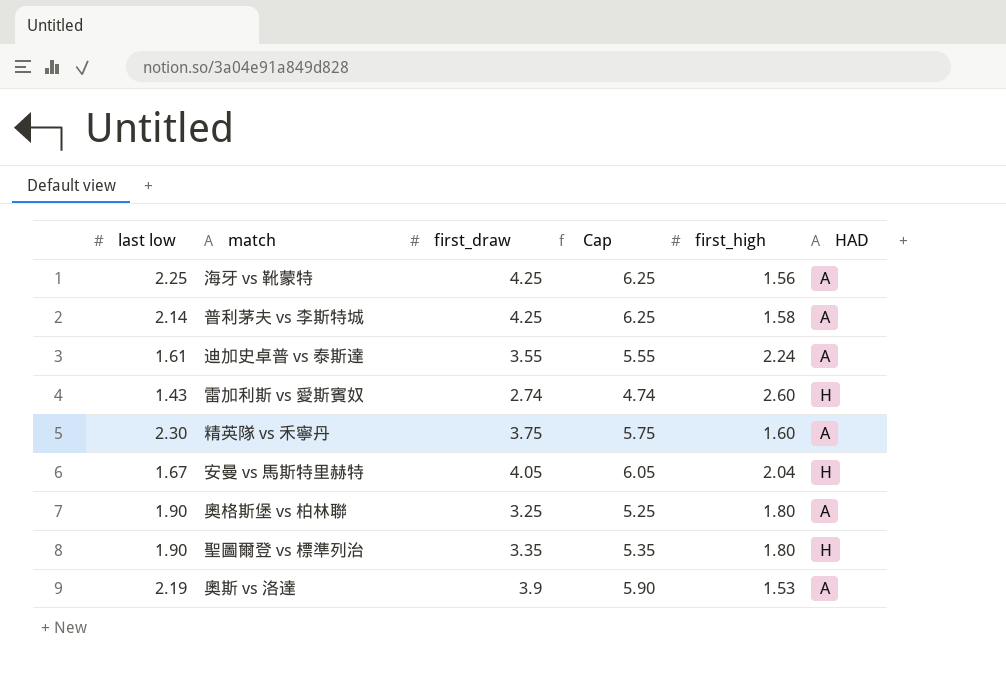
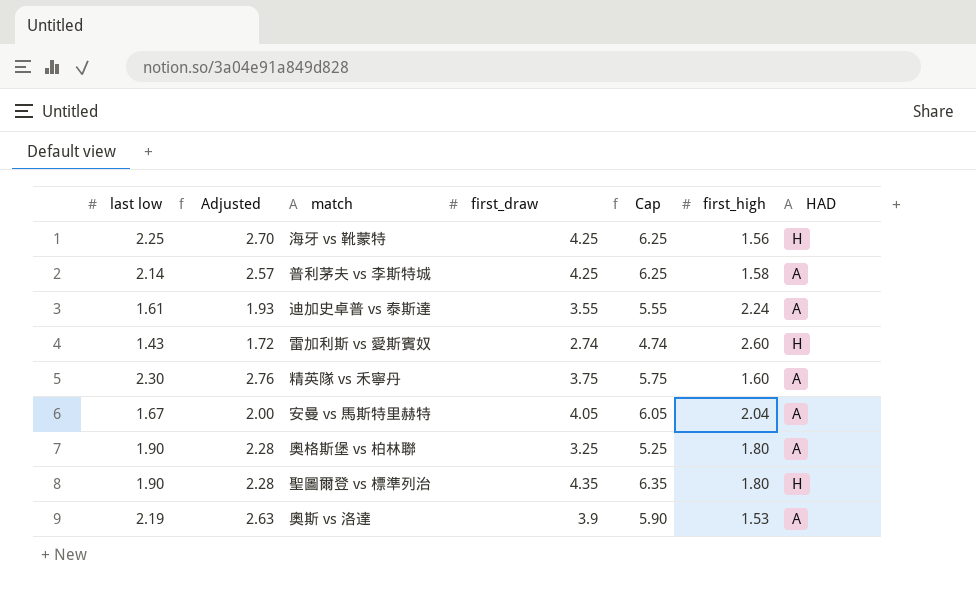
column Adjusted | formula: none -> [last low] * 1.2
海牙 vs 靴蒙特 | HAD: A -> H
安曼 vs 馬斯特里赫特 | HAD: H -> A
聖圖爾登 vs 標準列治 | first_draw: 3.35 -> 4.35
聖圖爾登 vs 標準列治 | Cap: 5.35 -> 6.35

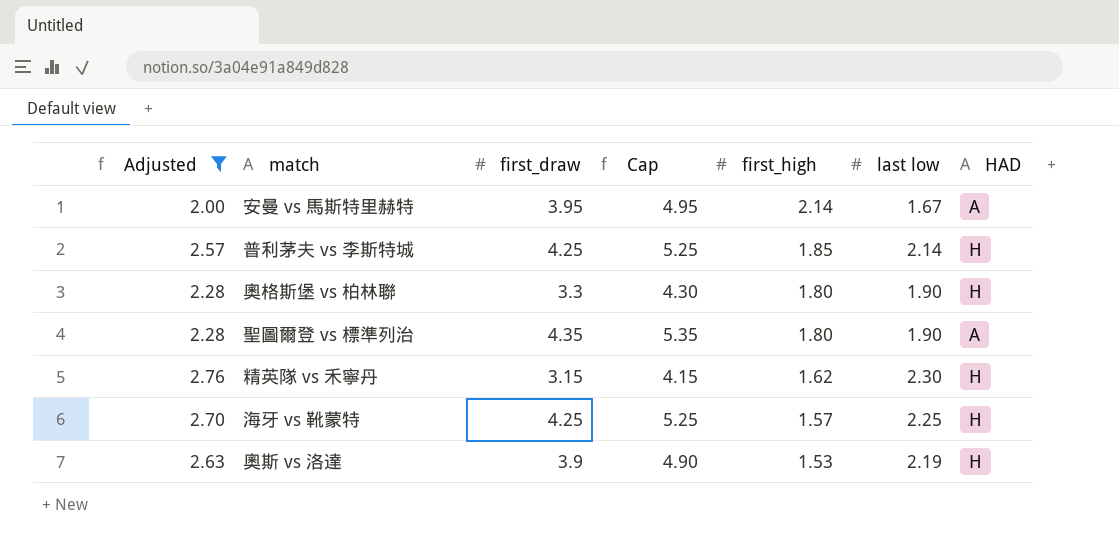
filter: none -> Adjusted >= 2.00
row order: none -> first_high descending
column Cap | formula: [first_draw] + 2 -> [first_draw] + 1
column last low | position: 1 -> 6
安曼 vs 馬斯特里赫特 | first_draw: 4.05 -> 3.95
安曼 vs 馬斯特里赫特 | first_high: 2.04 -> 2.14
普利茅夫 vs 李斯特城 | first_high: 1.58 -> 1.85
普利茅夫 vs 李斯特城 | HAD: A -> H
奧格斯堡 vs 柏林聯 | first_draw: 3.25 -> 3.3
奧格斯堡 vs 柏林聯 | HAD: A -> H
聖圖爾登 vs 標準列治 | HAD: H -> A
精英隊 vs 禾寧丹 | first_draw: 3.75 -> 3.15
精英隊 vs 禾寧丹 | first_high: 1.60 -> 1.62
精英隊 vs 禾寧丹 | HAD: A -> H
海牙 vs 靴蒙特 | first_high: 1.56 -> 1.57
奧斯 vs 洛達 | HAD: A -> H

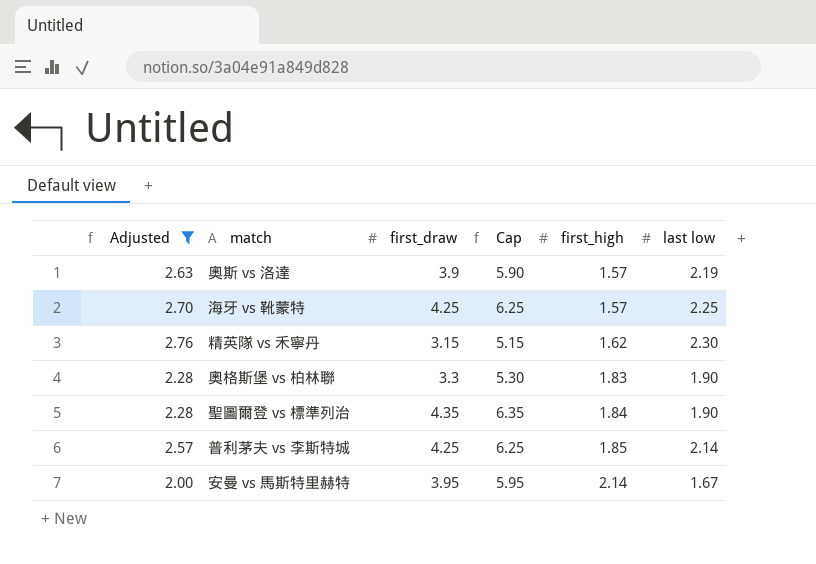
row order: first_high descending -> first_high ascending
column HAD | position: 7 -> none
column Cap | formula: [first_draw] + 1 -> [first_draw] + 2
奧斯 vs 洛達 | first_high: 1.53 -> 1.57
奧格斯堡 vs 柏林聯 | first_high: 1.80 -> 1.83
聖圖爾登 vs 標準列治 | first_high: 1.80 -> 1.84

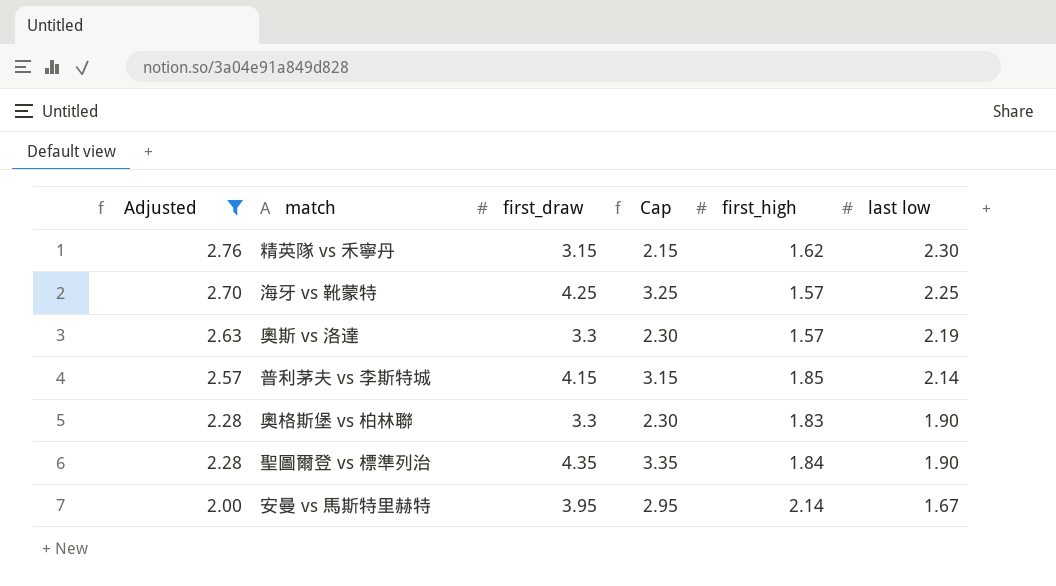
row order: first_high ascending -> Adjusted descending
column Cap | formula: [first_draw] + 2 -> [first_draw] - 1
奧斯 vs 洛達 | first_draw: 3.9 -> 3.3
普利茅夫 vs 李斯特城 | first_draw: 4.25 -> 4.15

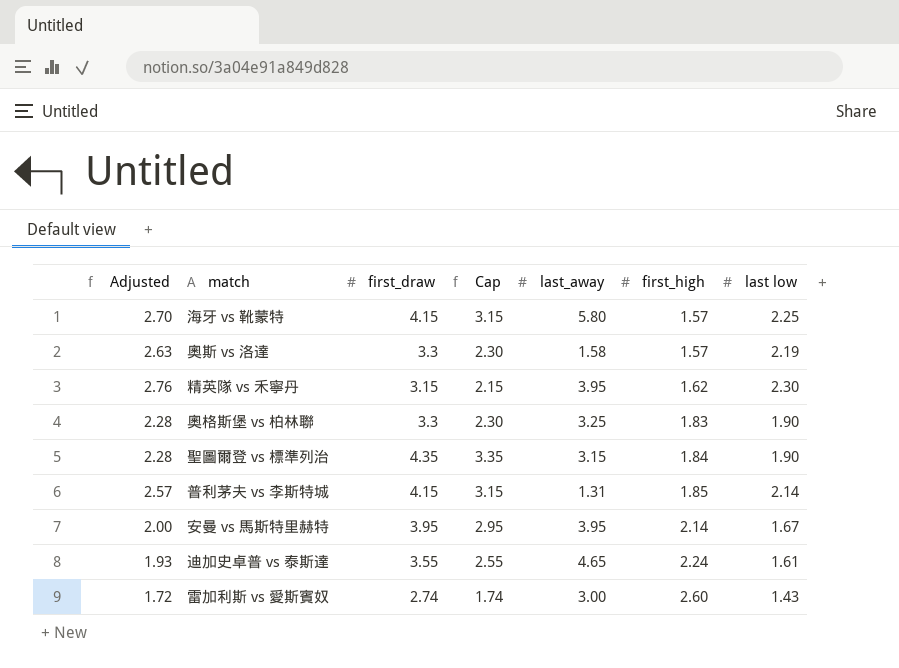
filter: Adjusted >= 2.00 -> none
row order: Adjusted descending -> first_high ascending
column last_away | position: none -> 5
海牙 vs 靴蒙特 | first_draw: 4.25 -> 4.15
海牙 vs 靴蒙特 | Cap: 3.25 -> 3.15

